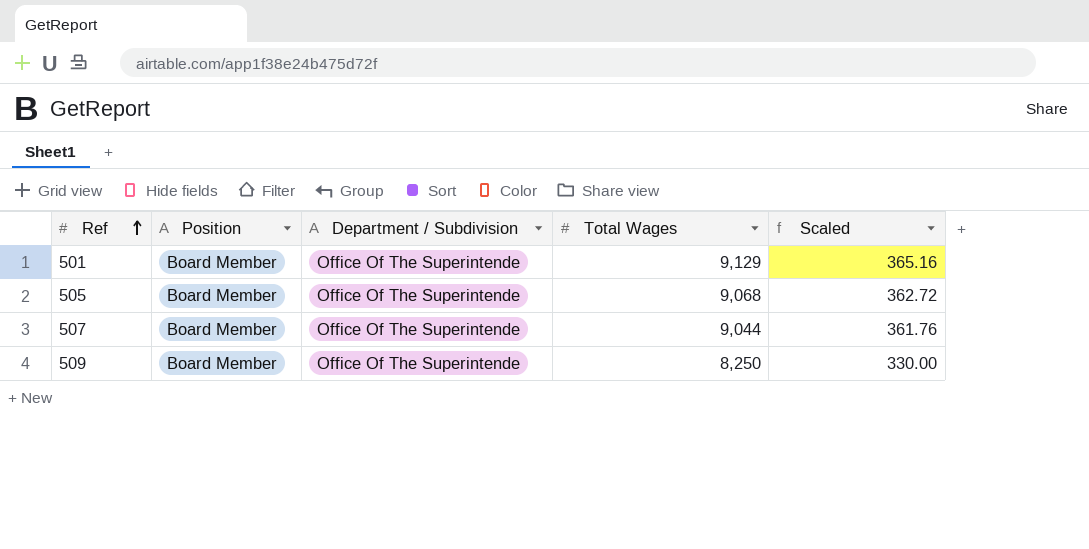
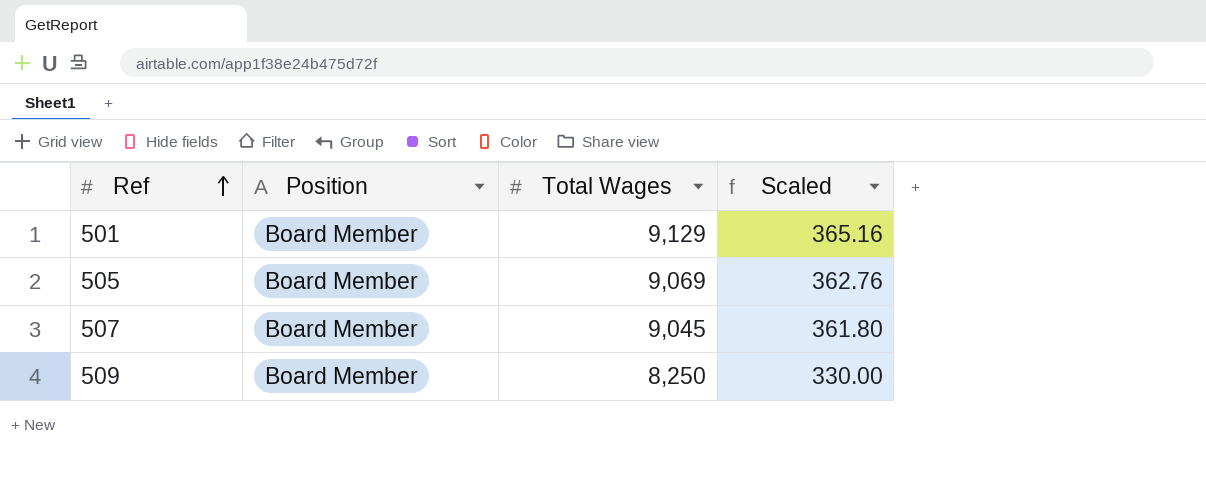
column Department / Subdivision | position: 3 -> none
505 | Total Wages: 9,068 -> 9,069
505 | Scaled: 362.72 -> 362.76
507 | Total Wages: 9,044 -> 9,045
507 | Scaled: 361.76 -> 361.80

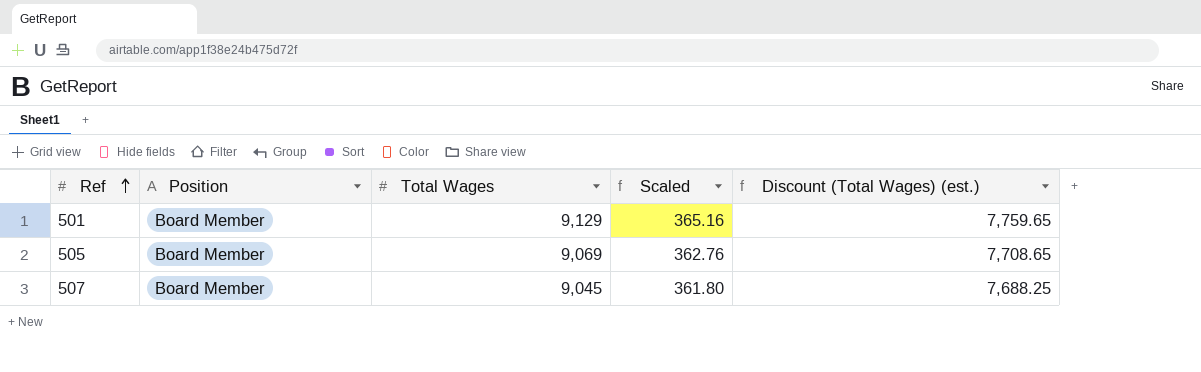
column Discount (Total Wages) (est.) | formula: none -> [Total Wages] * 0.85
row 509: Board Member | 8,250 | 330.00 -> none

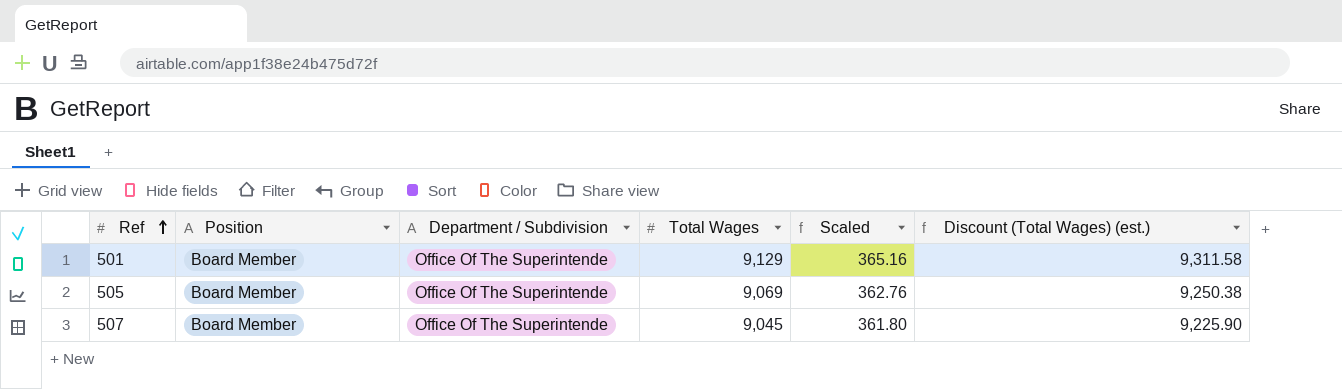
column Department / Subdivision | position: none -> 3
column Discount (Total Wages) (est.) | formula: [Total Wages] * 0.85 -> [Total Wages] * 1.02

